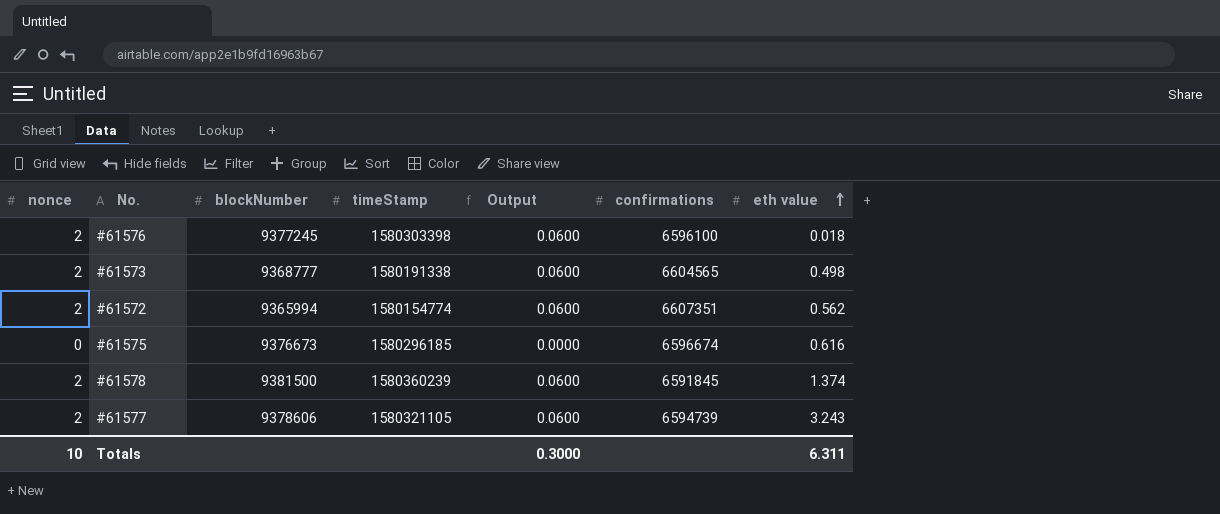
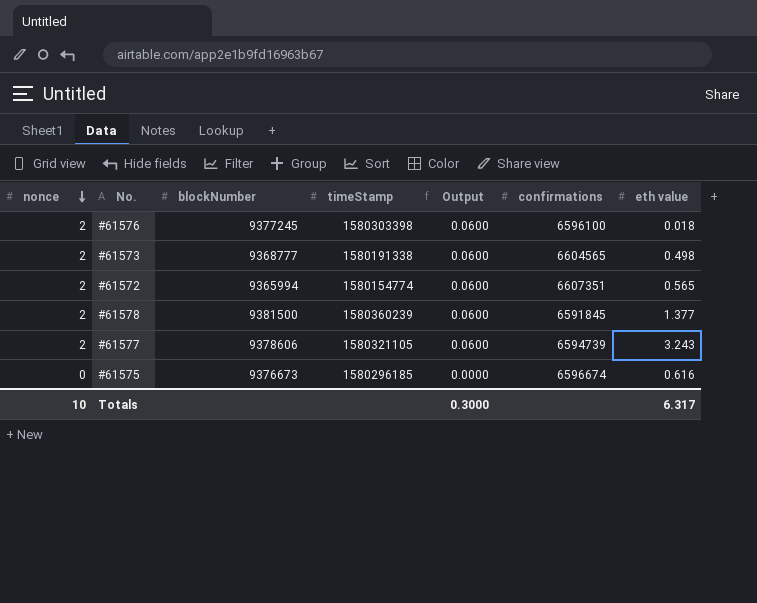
row order: eth value ascending -> nonce descending
#61572 | eth value: 0.562 -> 0.565
#61578 | eth value: 1.374 -> 1.377
Totals | eth value: 6.311 -> 6.317

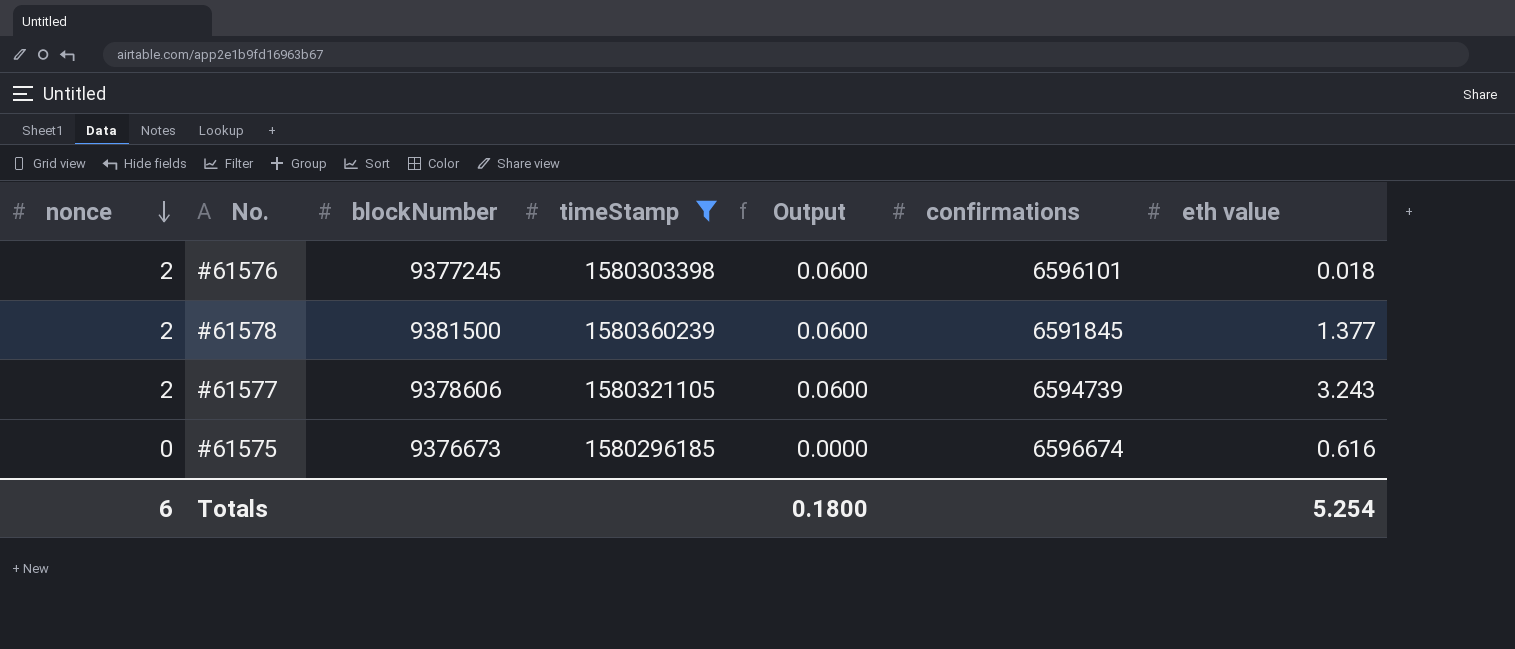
filter: none -> timeStamp >= 1580296185
#61576 | confirmations: 6596100 -> 6596101
Totals | nonce: 10 -> 6
Totals | Output: 0.3000 -> 0.1800
Totals | eth value: 6.317 -> 5.254

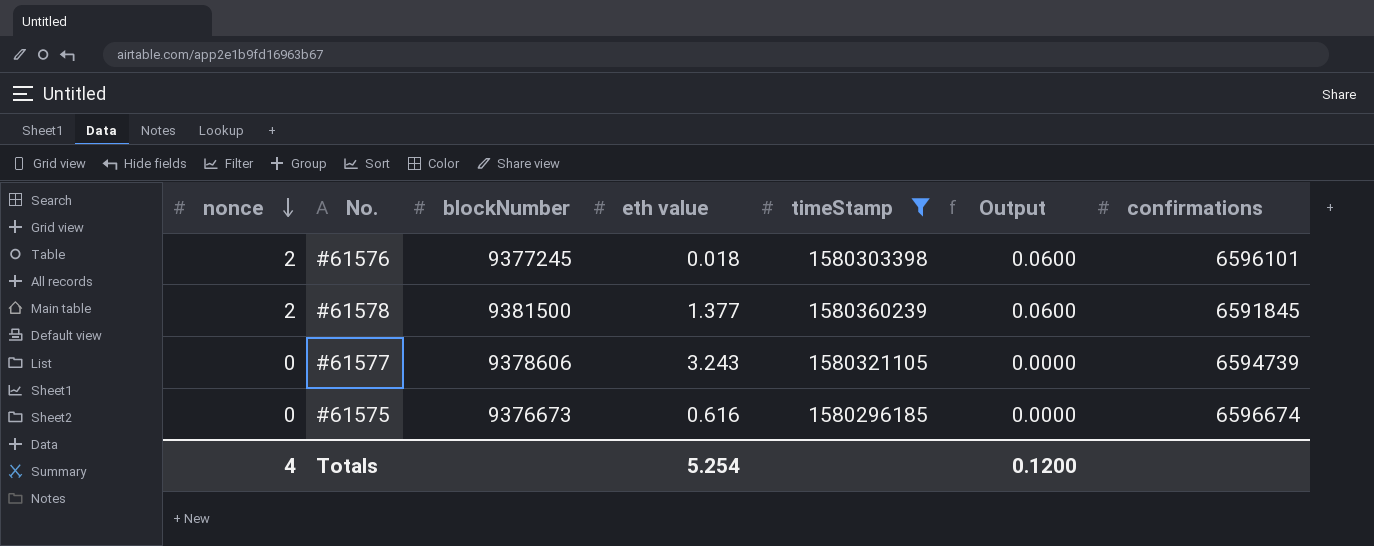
column eth value | position: 7 -> 4
#61577 | nonce: 2 -> 0
#61577 | Output: 0.0600 -> 0.0000
Totals | nonce: 6 -> 4
Totals | Output: 0.1800 -> 0.1200

